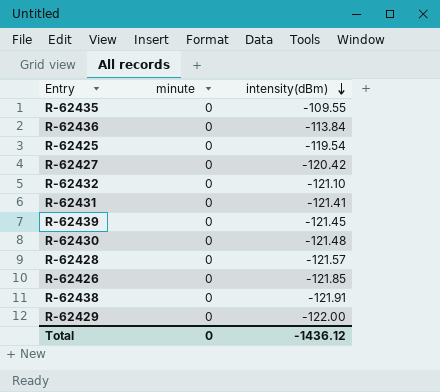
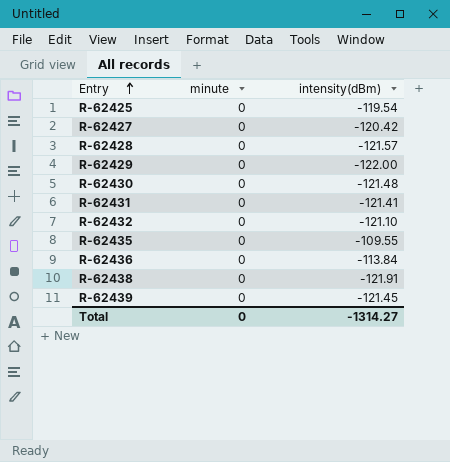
row order: intensity(dBm) descending -> Entry ascending
row R-62426: 0 | -121.85 -> none
Total | intensity(dBm): -1436.12 -> -1314.27

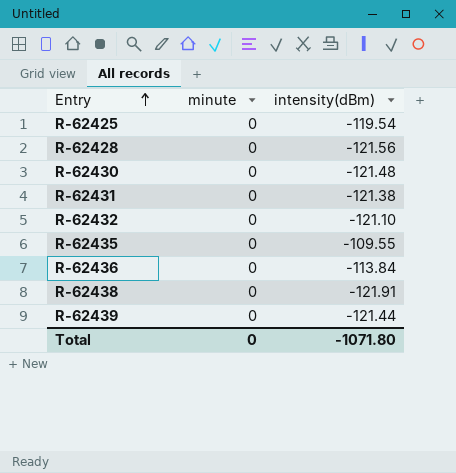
row R-62427: 0 | -120.42 -> none
row R-62429: 0 | -122.00 -> none
R-62428 | intensity(dBm): -121.57 -> -121.56
R-62431 | intensity(dBm): -121.41 -> -121.38
R-62439 | intensity(dBm): -121.45 -> -121.44
Total | intensity(dBm): -1314.27 -> -1071.80

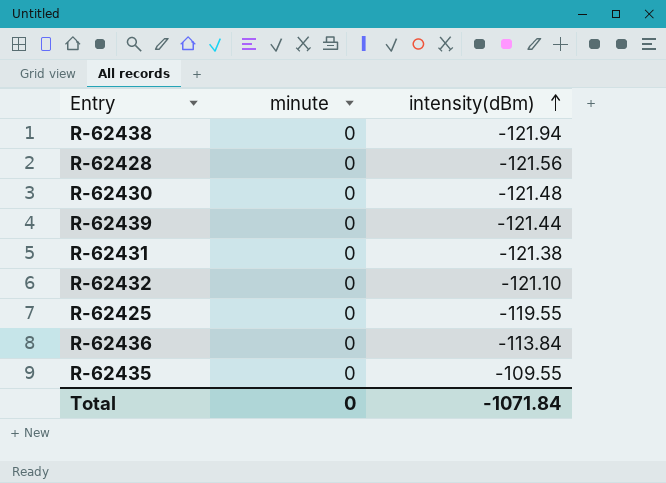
row order: Entry ascending -> intensity(dBm) ascending
R-62438 | intensity(dBm): -121.91 -> -121.94
R-62425 | intensity(dBm): -119.54 -> -119.55
Total | intensity(dBm): -1071.80 -> -1071.84

